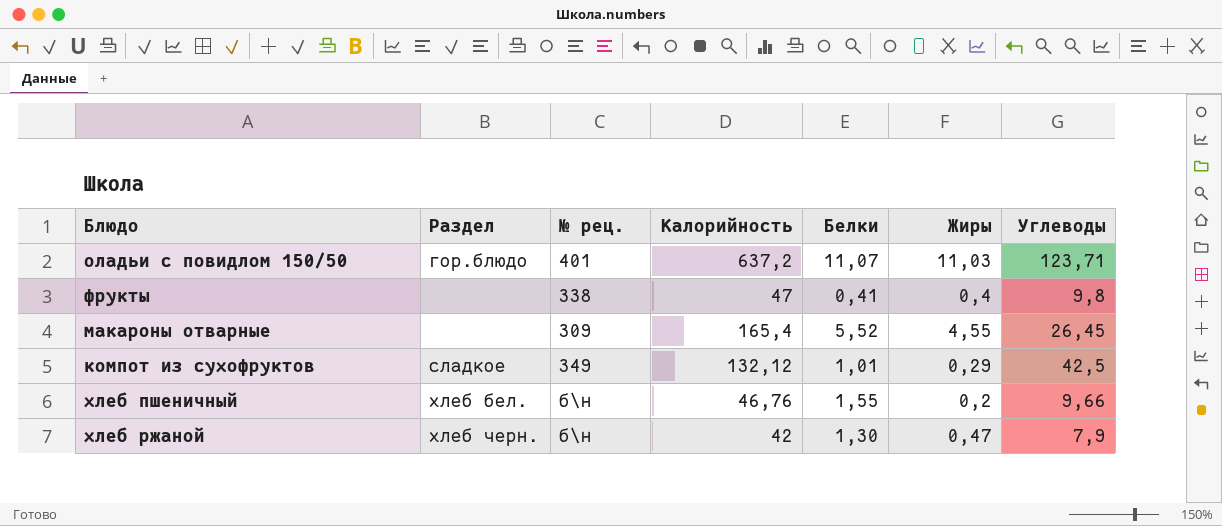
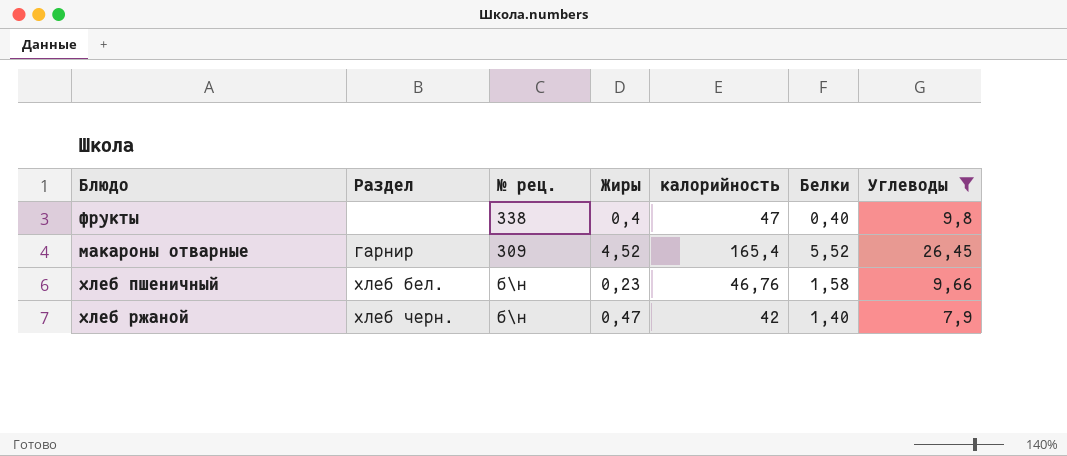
filter: none -> Углеводы <= 26,45
column Жиры | position: 6 -> 4
column name: Калорийность -> калорийность
фрукты | Белки: 0,41 -> 0,40
макароны отварные | Раздел: none -> гарнир
макароны отварные | Жиры: 4,55 -> 4,52
хлеб пшеничный | Жиры: 0,2 -> 0,23
хлеб пшеничный | Белки: 1,55 -> 1,58
хлеб ржаной | Белки: 1,30 -> 1,40

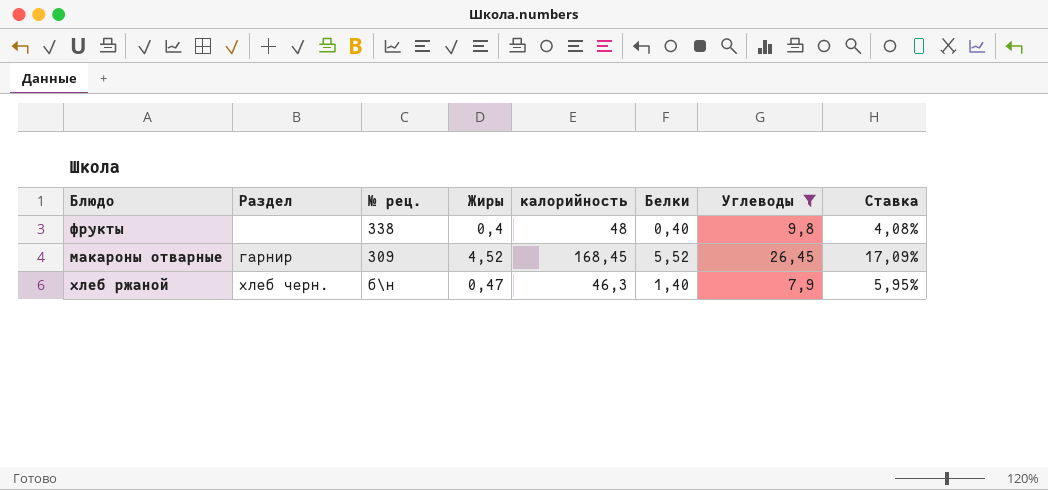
column Ставка | formula: none -> [Жиры] / [Углеводы]
row хлеб пшеничный: хлеб бел. | б\н | 0,23 | 46,76 | 1,58 | 9,66 -> none
фрукты | калорийность: 47 -> 48
макароны отварные | калорийность: 165,4 -> 168,45
хлеб ржаной | калорийность: 42 -> 46,3

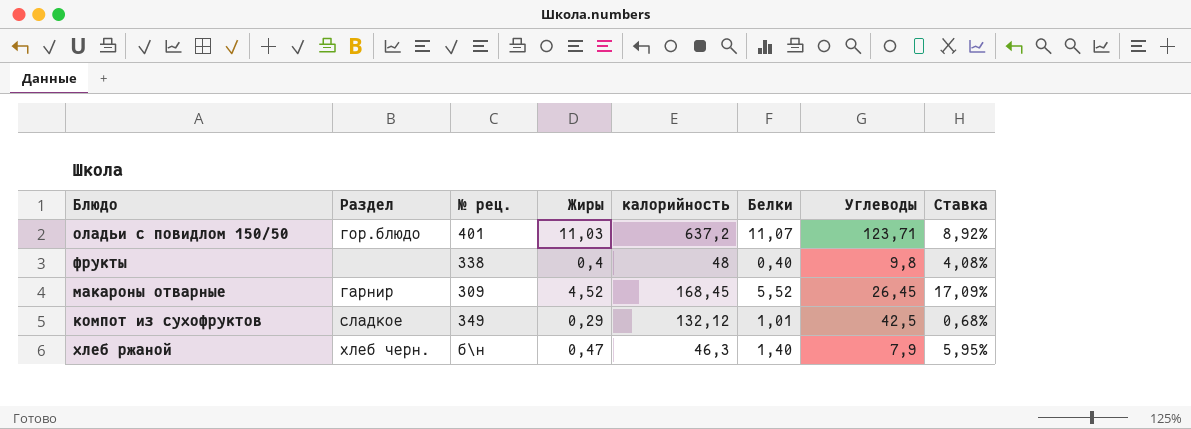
filter: Углеводы <= 26,45 -> none

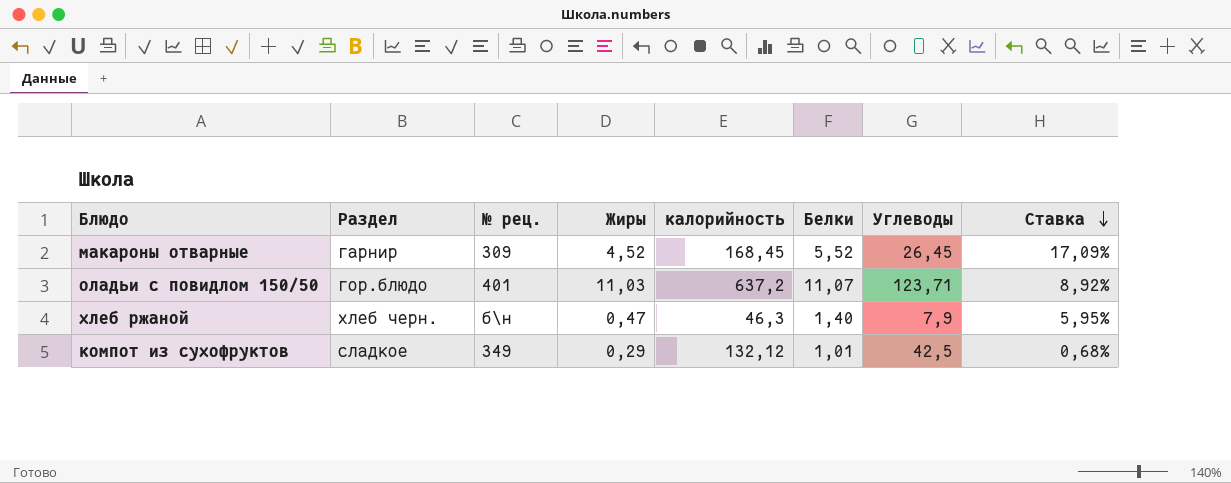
row order: none -> Ставка descending
row фрукты: none | 338 | 0,4 | 48 | 0,40 | 9,8 | 4,08% -> none

